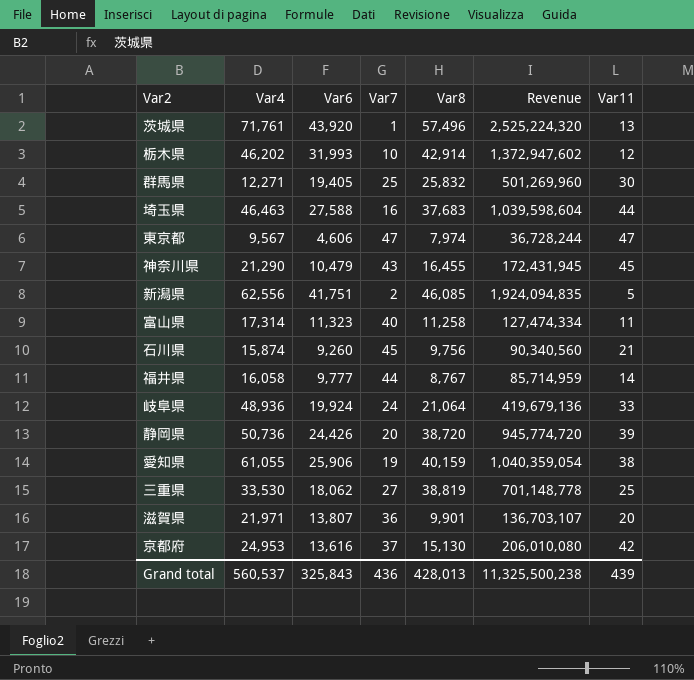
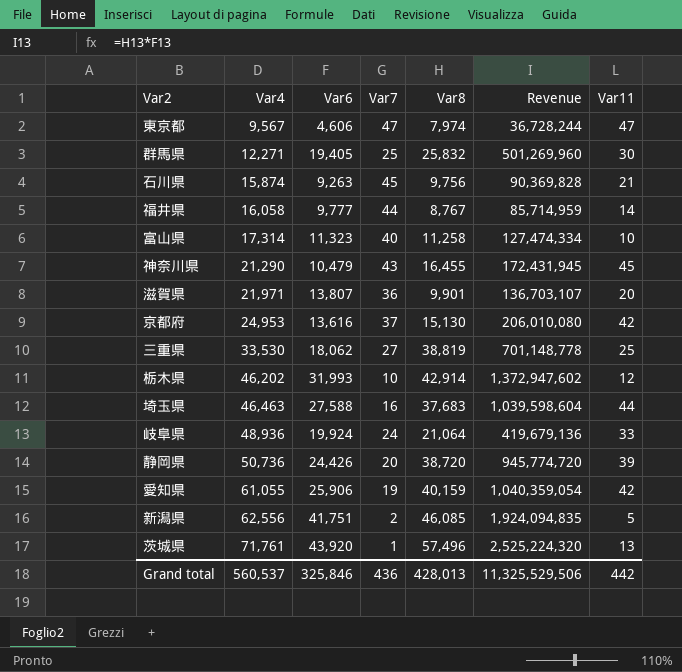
row order: none -> Var4 ascending
石川県 | Var6: 9,260 -> 9,263
石川県 | Revenue: 90,340,560 -> 90,369,828
富山県 | Var11: 11 -> 10
愛知県 | Var11: 38 -> 42
Grand total | Var6: 325,843 -> 325,846
Grand total | Revenue: 11,325,500,238 -> 11,325,529,506
Grand total | Var11: 439 -> 442

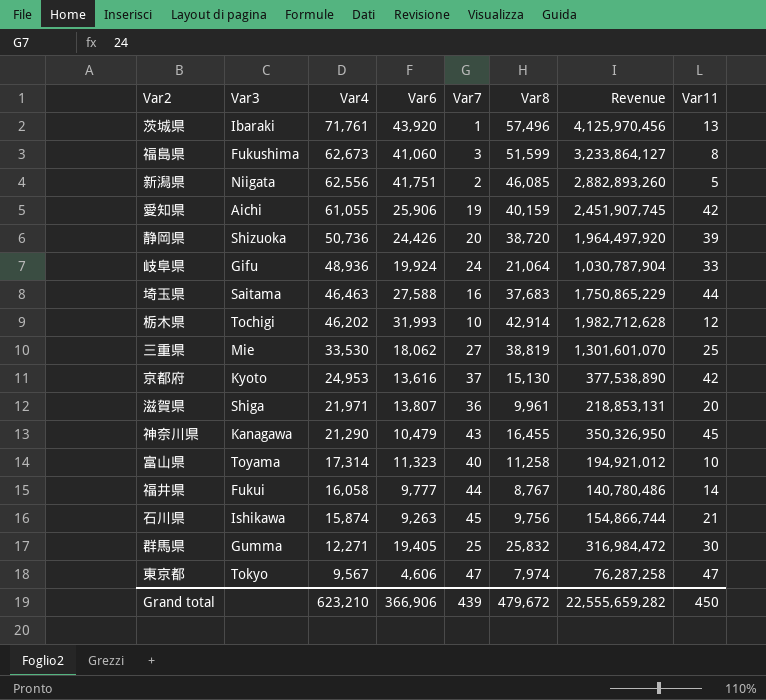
row order: Var4 ascending -> Var4 descending
column Var3 | position: none -> 2
column Revenue | formula: [Var6] * [Var8] -> [Var4] * [Var8]
row 福島県: none -> Fukushima | 62,673 | 41,060 | 3 | 51,599 | 3,233,864,127 | 8
滋賀県 | Var8: 9,901 -> 9,961
Grand total | Var4: 560,537 -> 623,210
Grand total | Var6: 325,846 -> 366,906
Grand total | Var7: 436 -> 439
Grand total | Var8: 428,013 -> 479,672
Grand total | Revenue: 11,325,529,506 -> 22,555,659,282
Grand total | Var11: 442 -> 450

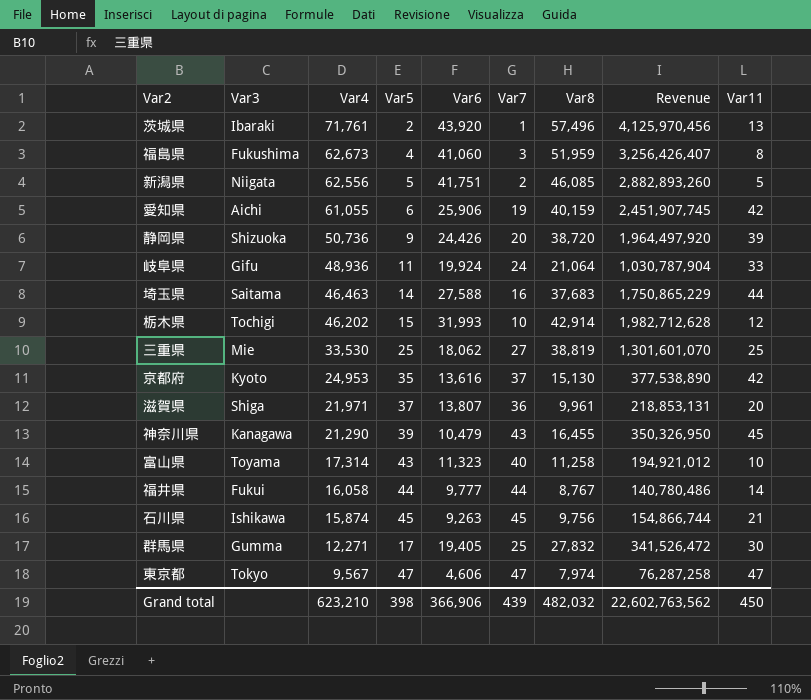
column Var5 | position: none -> 4
福島県 | Var8: 51,599 -> 51,959
福島県 | Revenue: 3,233,864,127 -> 3,256,426,407
群馬県 | Var8: 25,832 -> 27,832
群馬県 | Revenue: 316,984,472 -> 341,526,472
Grand total | Var8: 479,672 -> 482,032
Grand total | Revenue: 22,555,659,282 -> 22,602,763,562

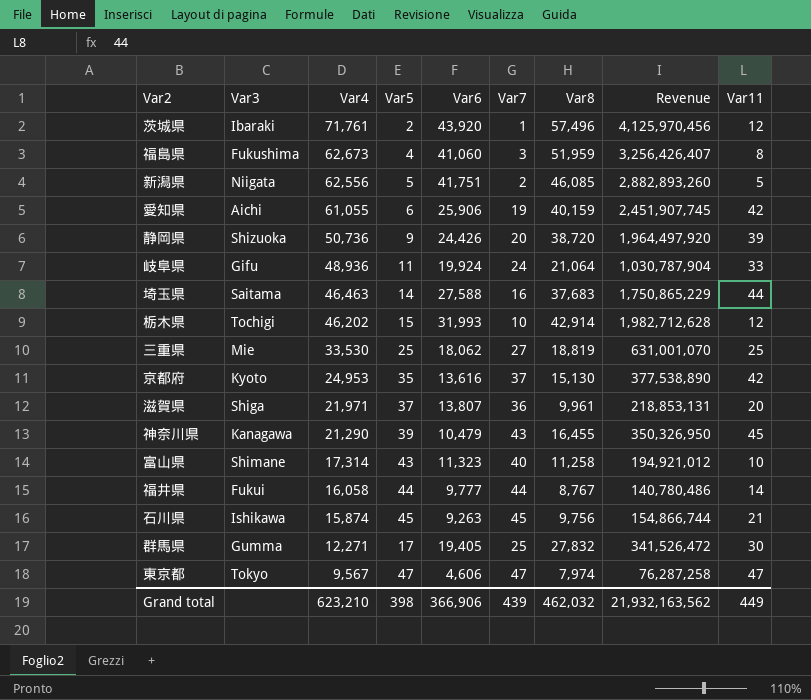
茨城県 | Var11: 13 -> 12
三重県 | Var8: 38,819 -> 18,819
三重県 | Revenue: 1,301,601,070 -> 631,001,070
富山県 | Var3: Toyama -> Shimane
Grand total | Var8: 482,032 -> 462,032
Grand total | Revenue: 22,602,763,562 -> 21,932,163,562
Grand total | Var11: 450 -> 449

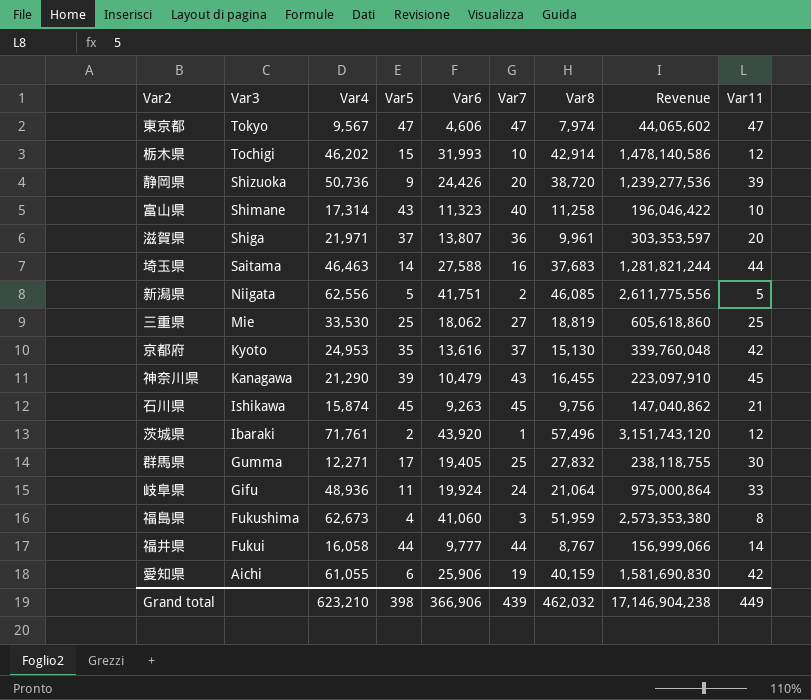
row order: Var4 descending -> Var3 descending
column Revenue | formula: [Var4] * [Var8] -> [Var4] * [Var6]
Grand total | Revenue: 21,932,163,562 -> 17,146,904,238

